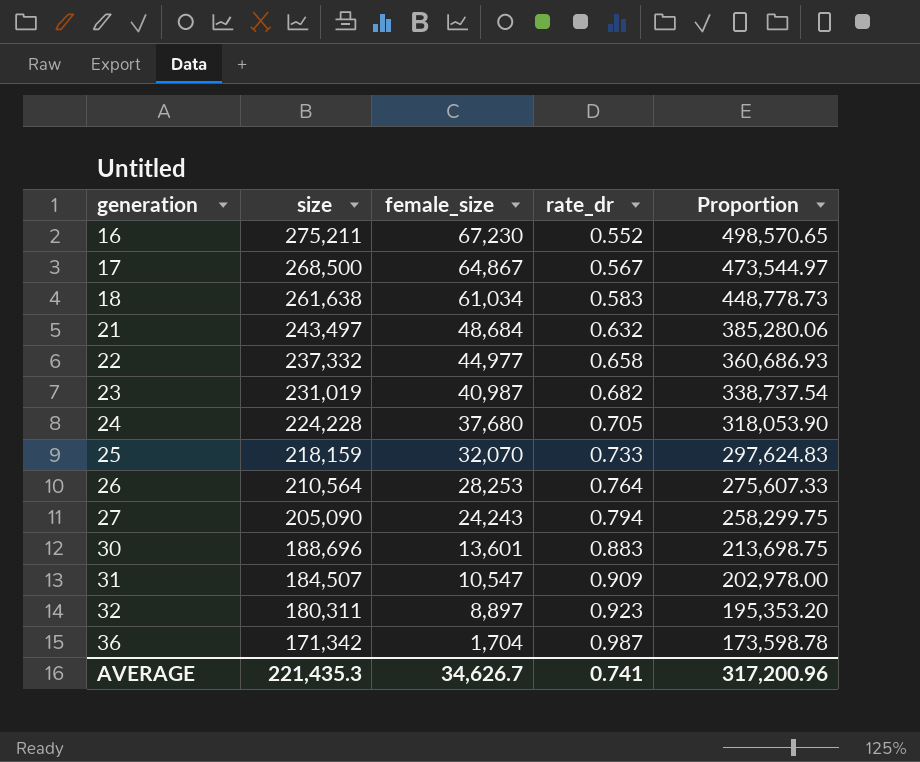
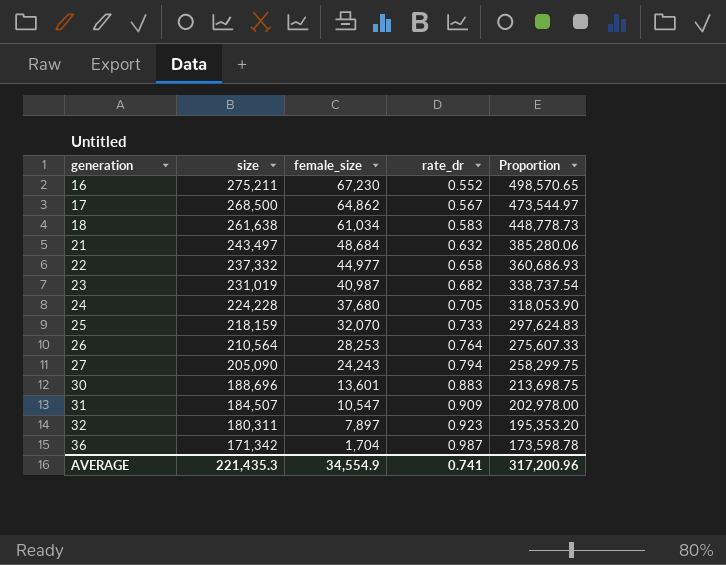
17 | female_size: 64,867 -> 64,862
32 | female_size: 8,897 -> 7,897
AVERAGE | female_size: 34,626.7 -> 34,554.9

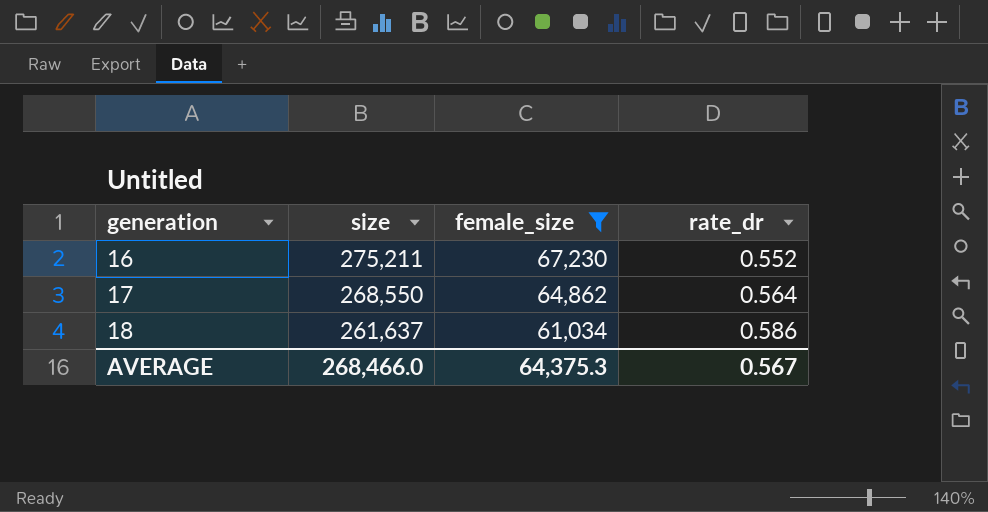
filter: none -> female_size >= 61,034
column Proportion | formula: [size] / [rate_dr] -> none
17 | size: 268,500 -> 268,550
17 | rate_dr: 0.567 -> 0.564
18 | size: 261,638 -> 261,637
18 | rate_dr: 0.583 -> 0.586
AVERAGE | size: 221,435.3 -> 268,466.0
AVERAGE | female_size: 34,554.9 -> 64,375.3
AVERAGE | rate_dr: 0.741 -> 0.567

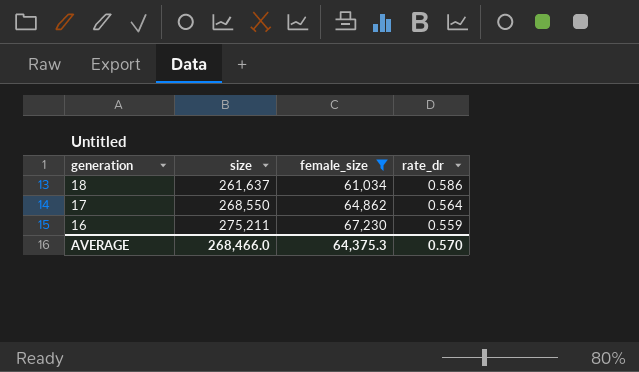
row order: generation ascending -> generation descending
16 | rate_dr: 0.552 -> 0.559
AVERAGE | rate_dr: 0.567 -> 0.570

